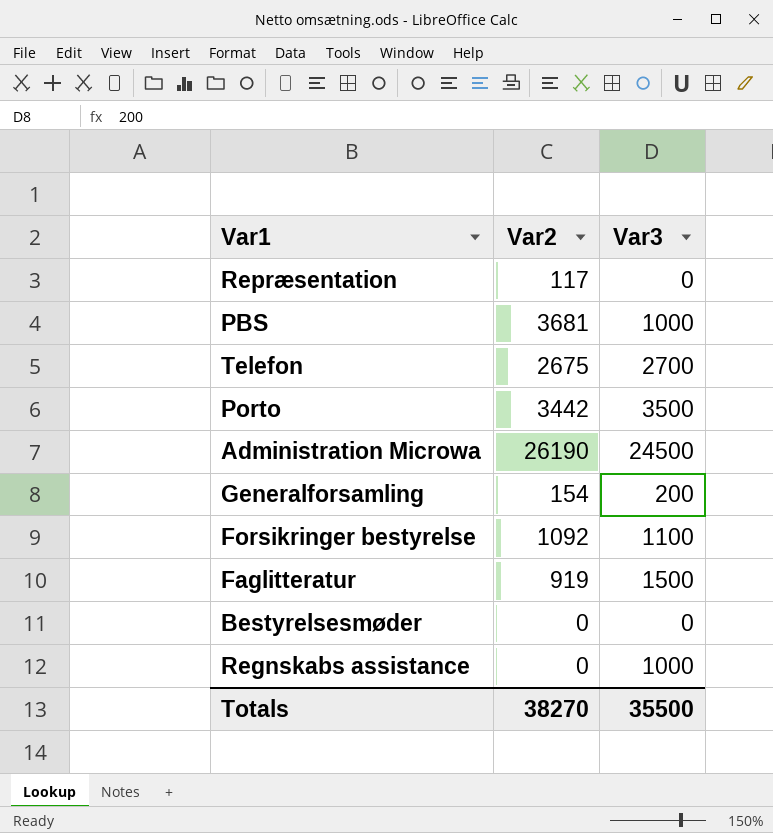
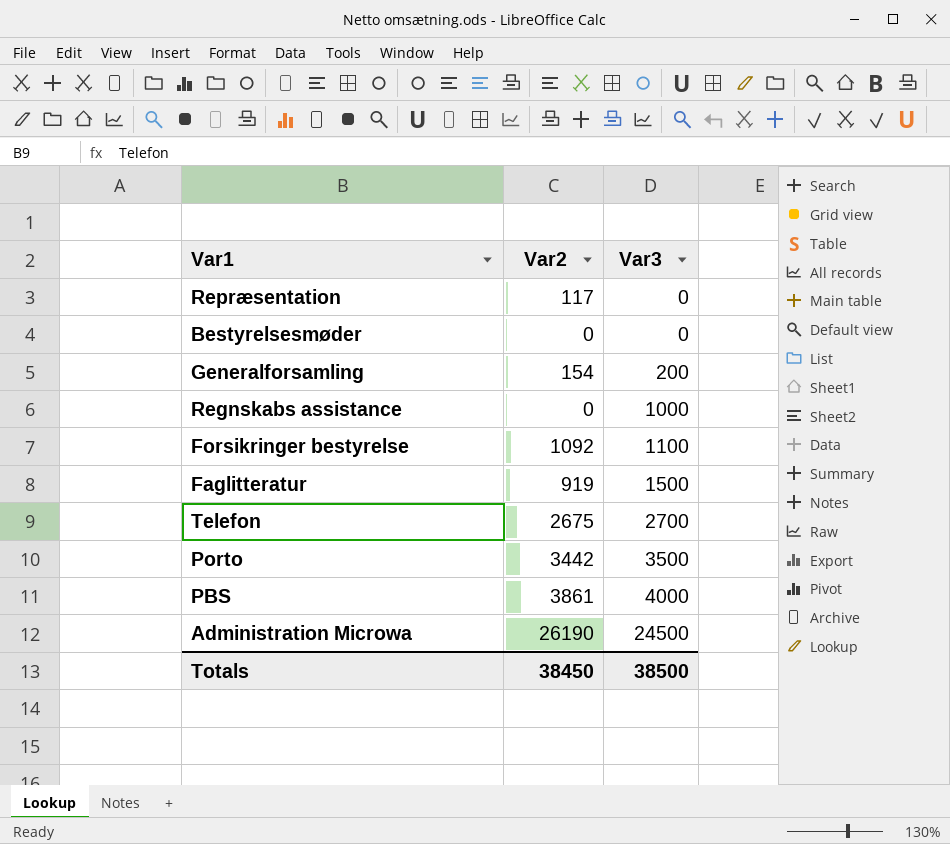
row order: none -> Var3 ascending
PBS | Var2: 3681 -> 3861
PBS | Var3: 1000 -> 4000
Totals | Var2: 38270 -> 38450
Totals | Var3: 35500 -> 38500

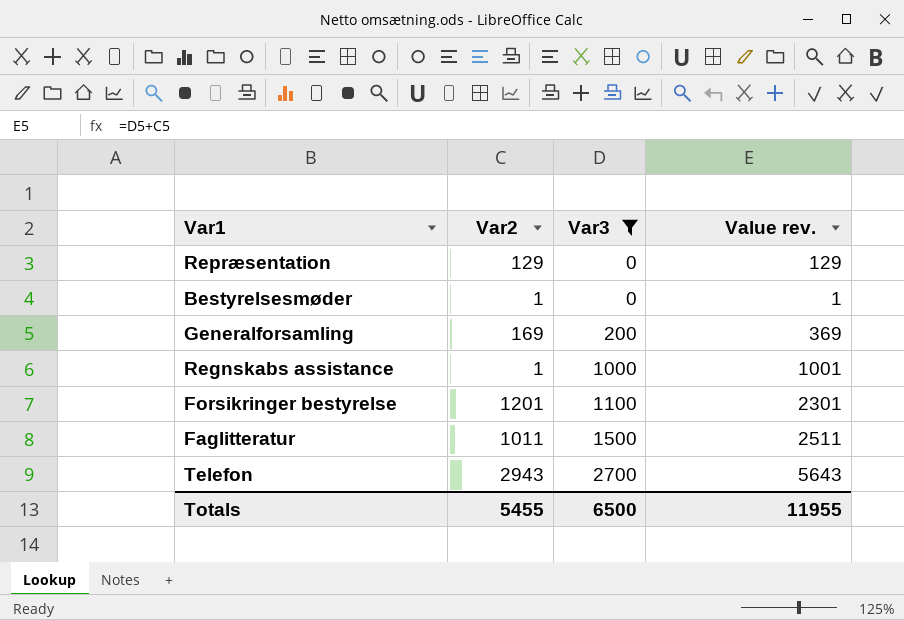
filter: none -> Var3 <= 2700
column Value rev. | formula: none -> [Var2] + [Var3]
Repræsentation | Var2: 117 -> 129
Bestyrelsesmøder | Var2: 0 -> 1
Generalforsamling | Var2: 154 -> 169
Regnskabs assistance | Var2: 0 -> 1
Forsikringer bestyrelse | Var2: 1092 -> 1201
Faglitteratur | Var2: 919 -> 1011
Telefon | Var2: 2675 -> 2943
Totals | Var2: 38450 -> 5455
Totals | Var3: 38500 -> 6500

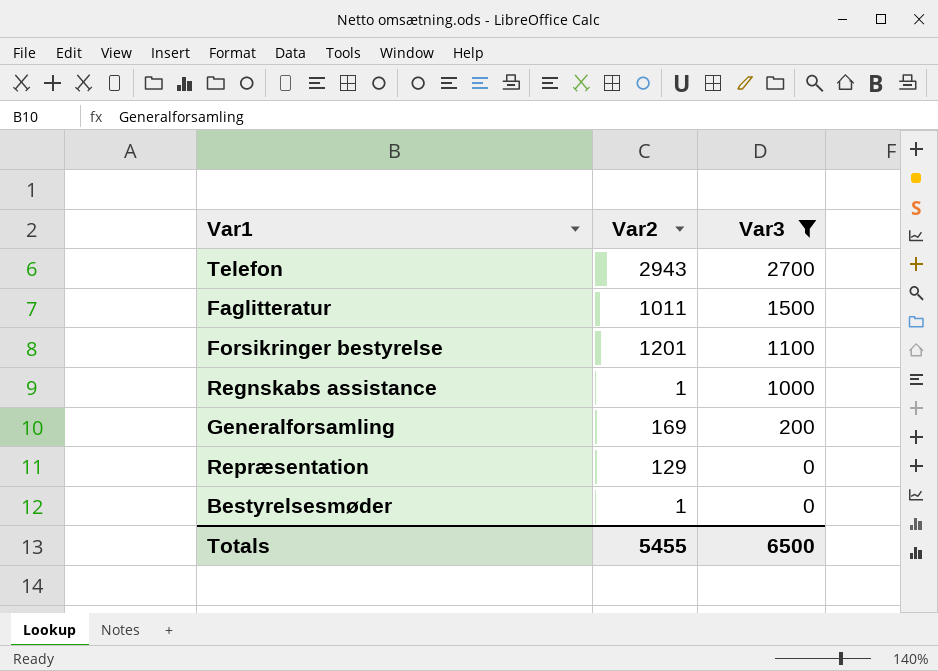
row order: Var3 ascending -> Var3 descending
column Value rev. | formula: [Var2] + [Var3] -> none

